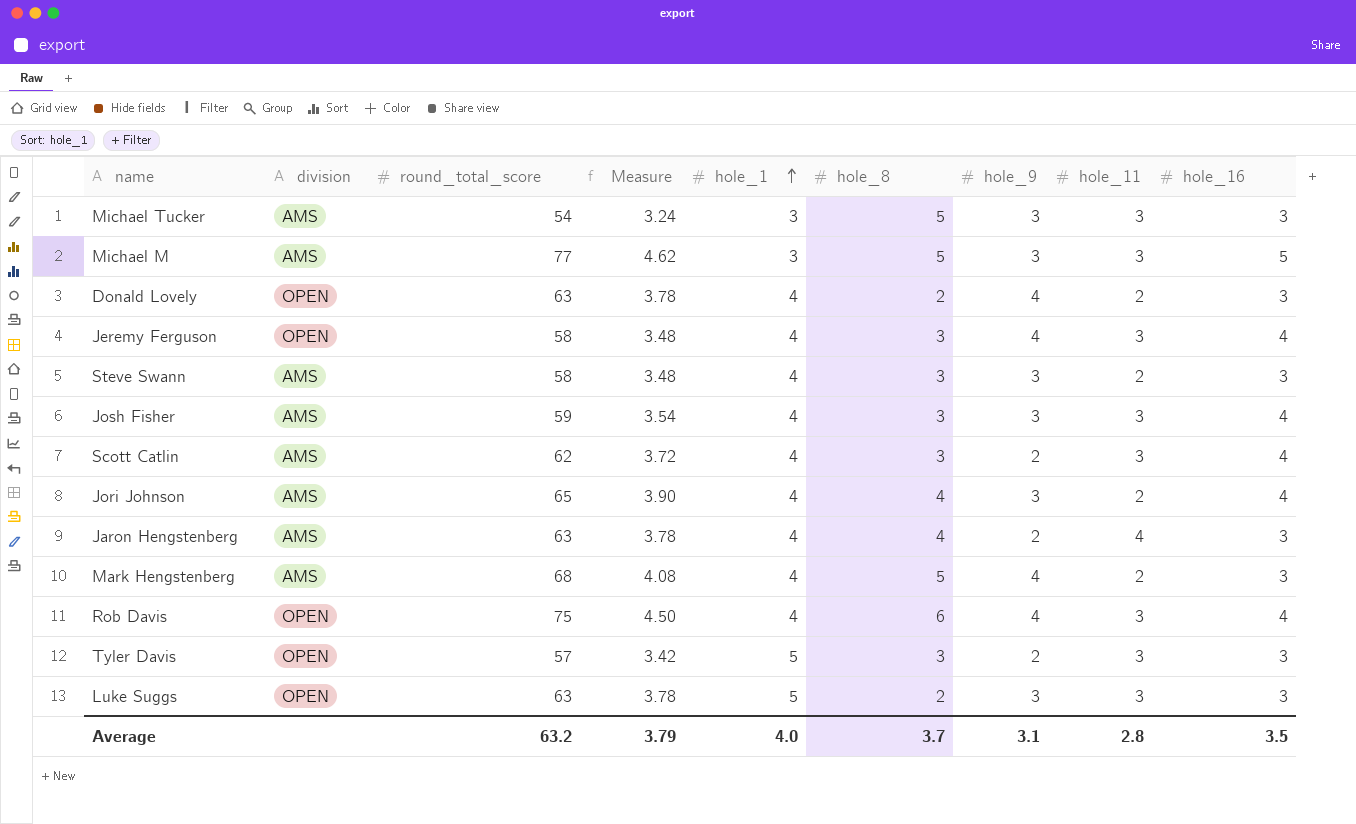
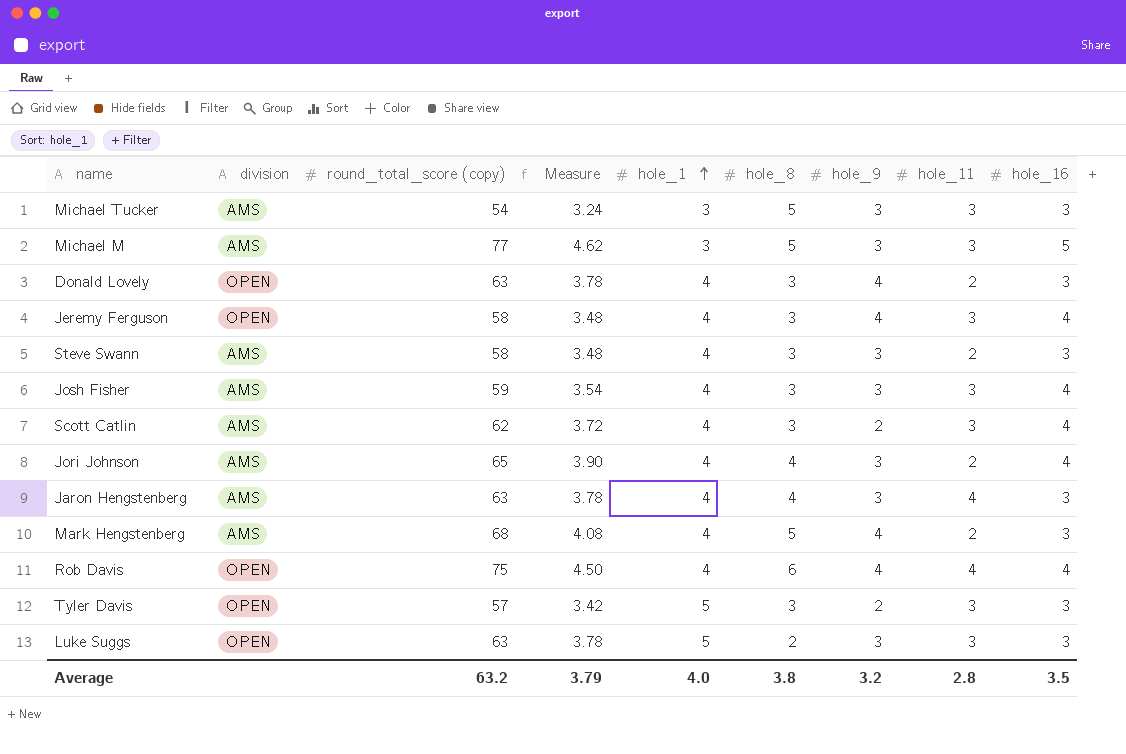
column name: round_total_score -> round_total_score (copy)
Donald Lovely | hole_8: 2 -> 3
Jaron Hengstenberg | hole_9: 2 -> 3
Rob Davis | hole_11: 3 -> 4
Average | hole_8: 3.7 -> 3.8
Average | hole_9: 3.1 -> 3.2

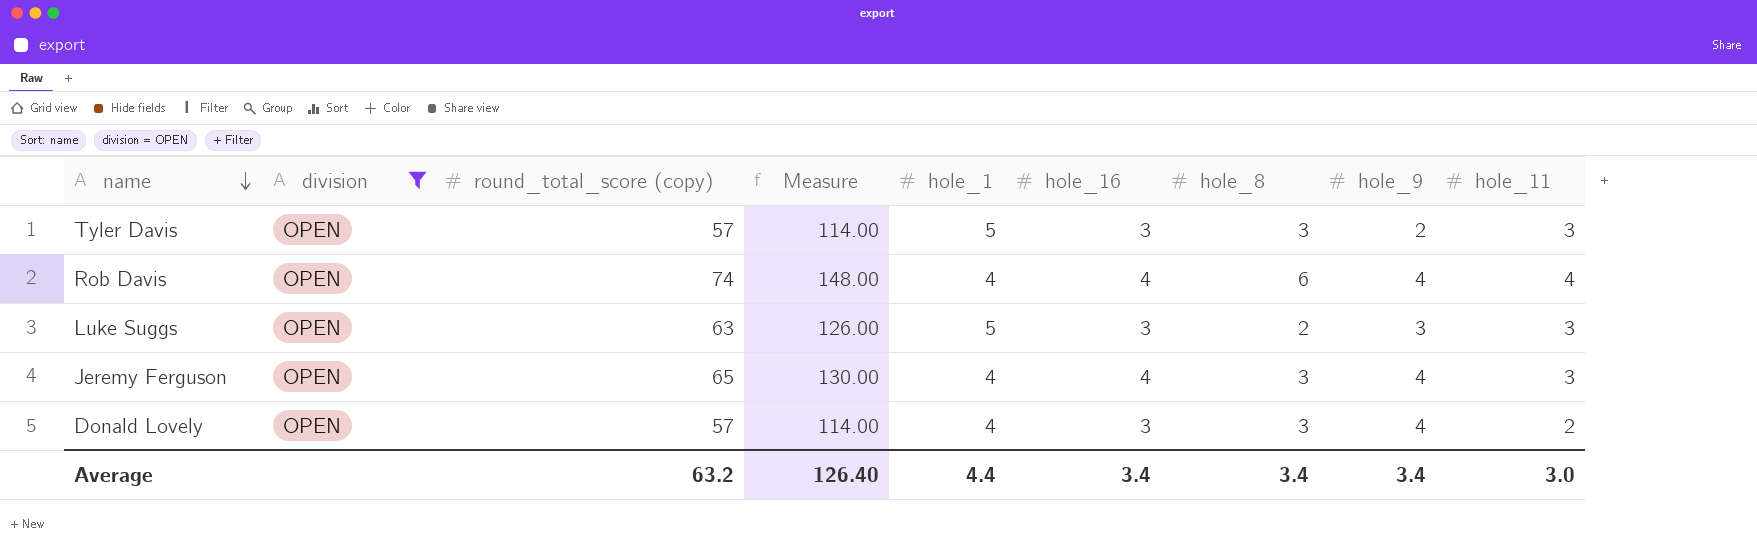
filter: none -> division = OPEN
row order: hole_1 ascending -> name descending
column Measure | formula: [round_total_score (copy)] * 0.06 -> [round_total_score (copy)] * 2
column hole_16 | position: 9 -> 6
Rob Davis | round_total_score (copy): 75 -> 74
Jeremy Ferguson | round_total_score (copy): 58 -> 65
Donald Lovely | round_total_score (copy): 63 -> 57
Average | Measure: 3.79 -> 126.40
Average | hole_1: 4.0 -> 4.4
Average | hole_16: 3.5 -> 3.4
Average | hole_8: 3.8 -> 3.4
Average | hole_9: 3.2 -> 3.4
Average | hole_11: 2.8 -> 3.0

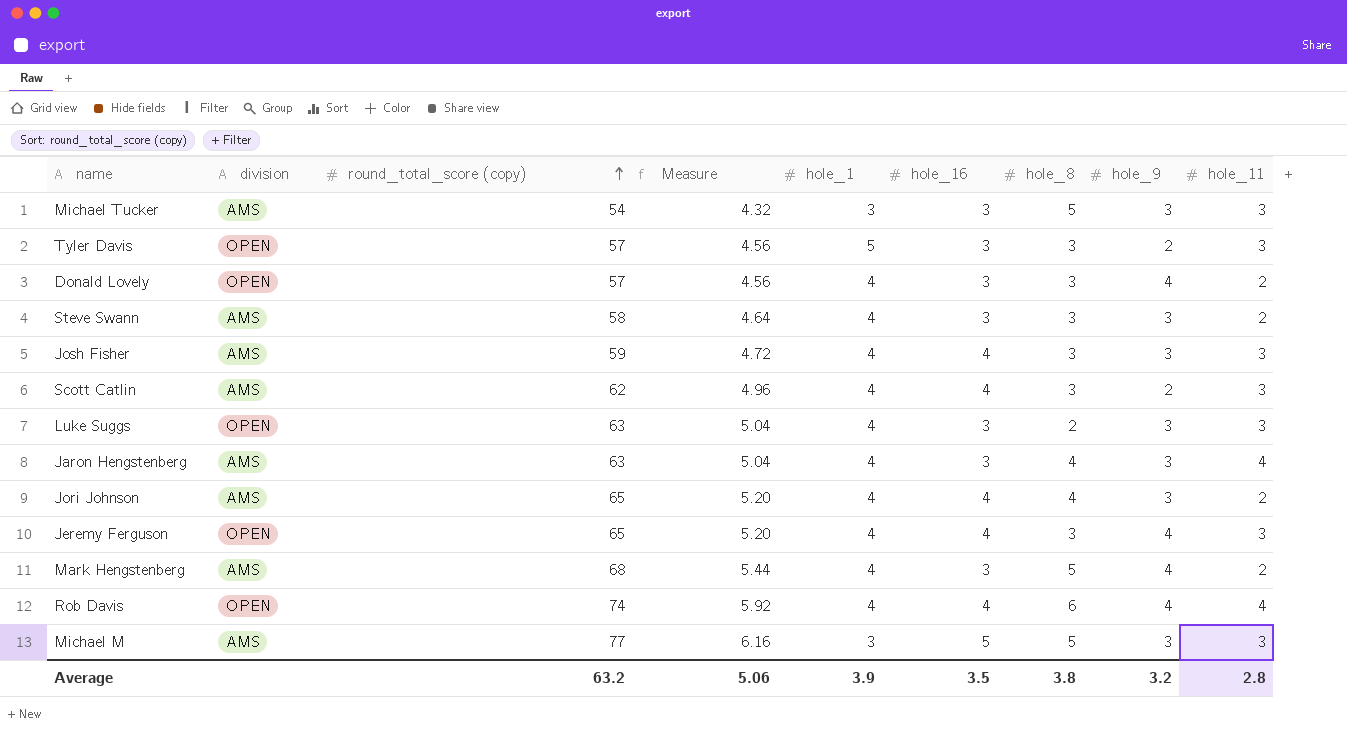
filter: division = OPEN -> none
row order: name descending -> round_total_score (copy) ascending
column Measure | formula: [round_total_score (copy)] * 2 -> [round_total_score (copy)] * 0.08
Luke Suggs | hole_1: 5 -> 4
Average | Measure: 126.40 -> 5.06
Average | hole_1: 4.4 -> 3.9
Average | hole_16: 3.4 -> 3.5
Average | hole_8: 3.4 -> 3.8
Average | hole_9: 3.4 -> 3.2
Average | hole_11: 3.0 -> 2.8

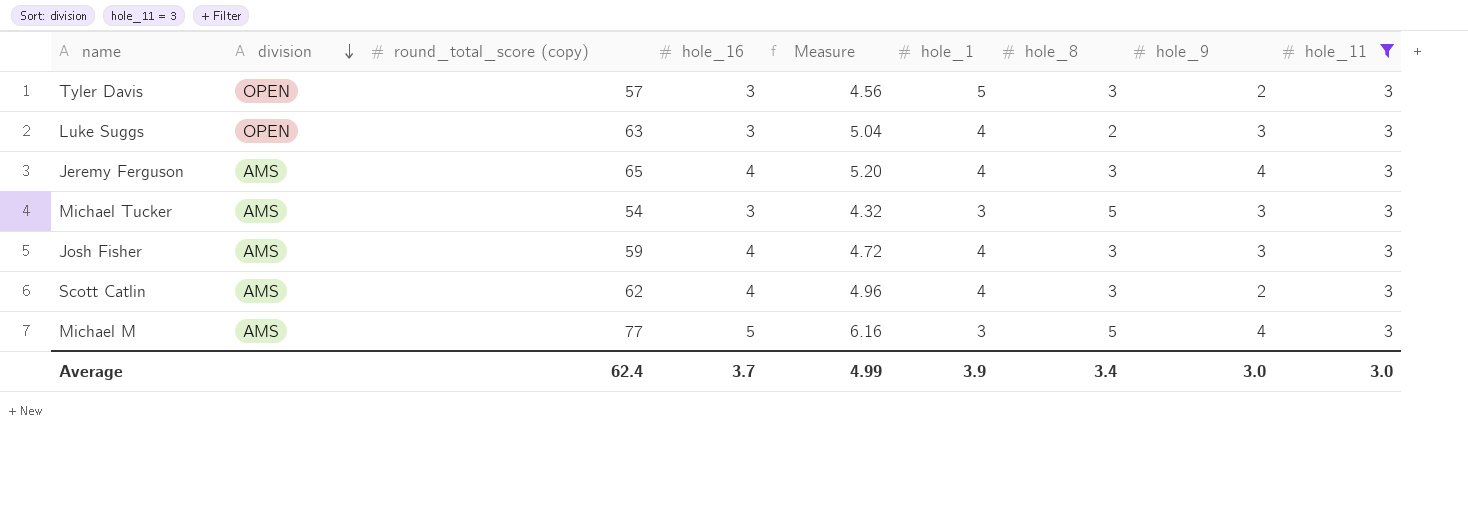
filter: none -> hole_11 = 3
row order: round_total_score (copy) ascending -> division descending
column hole_16 | position: 6 -> 4
Jeremy Ferguson | division: OPEN -> AMS
Michael M | hole_9: 3 -> 4
Average | round_total_score (copy): 63.2 -> 62.4
Average | hole_16: 3.5 -> 3.7
Average | Measure: 5.06 -> 4.99
Average | hole_8: 3.8 -> 3.4
Average | hole_9: 3.2 -> 3.0
Average | hole_11: 2.8 -> 3.0

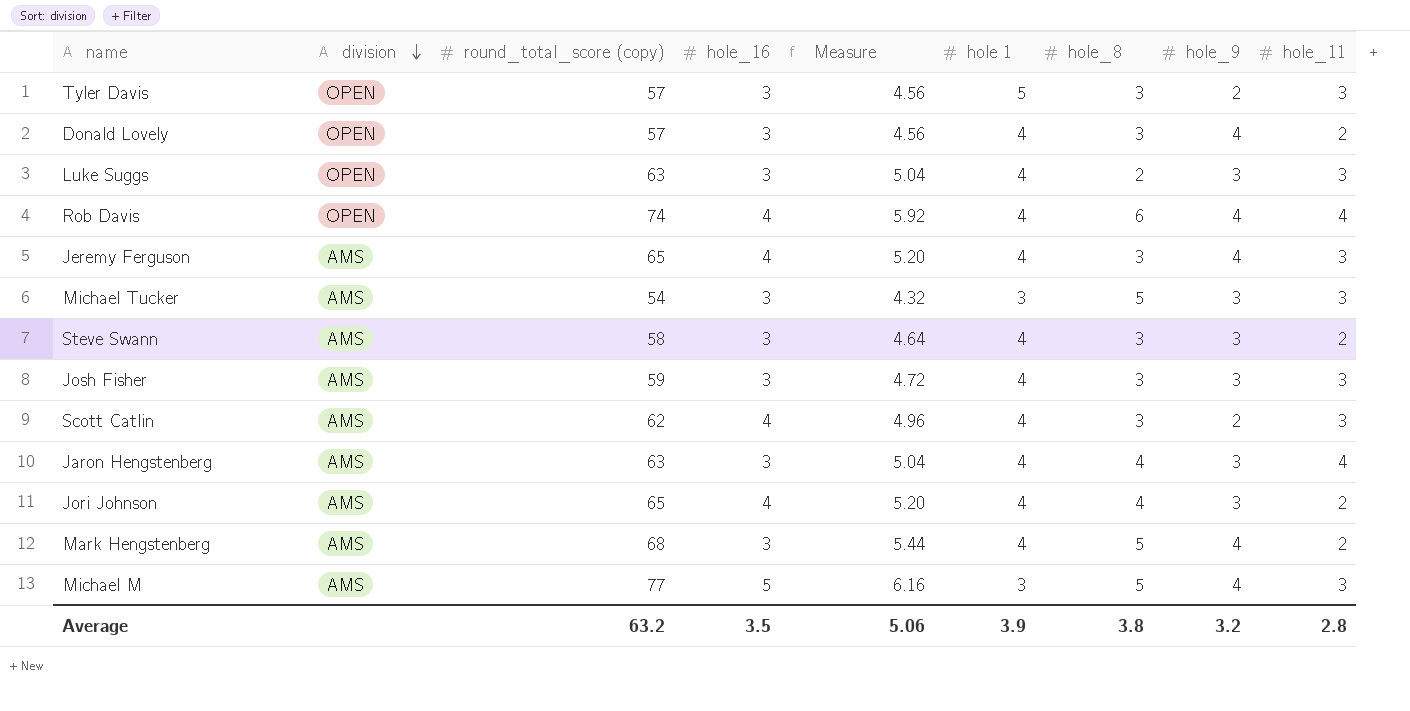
filter: hole_11 = 3 -> none
column name: hole_1 -> hole 1
Josh Fisher | hole_16: 4 -> 3
Average | round_total_score (copy): 62.4 -> 63.2
Average | hole_16: 3.7 -> 3.5
Average | Measure: 4.99 -> 5.06
Average | hole_8: 3.4 -> 3.8
Average | hole_9: 3.0 -> 3.2
Average | hole_11: 3.0 -> 2.8

